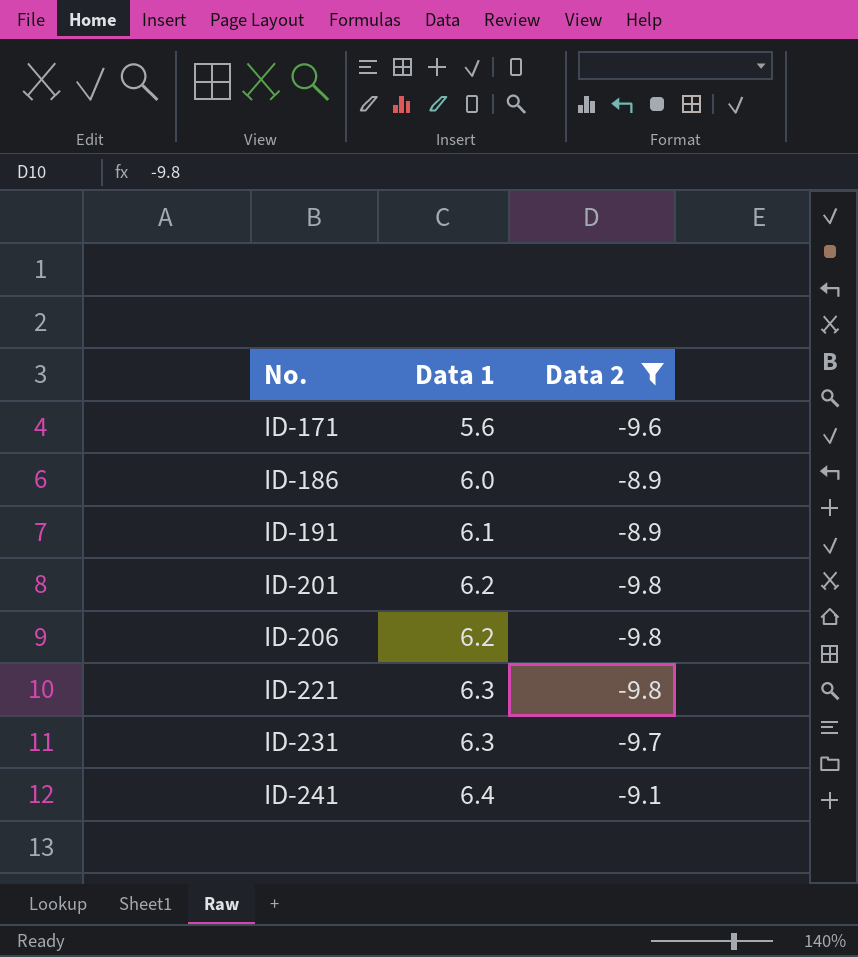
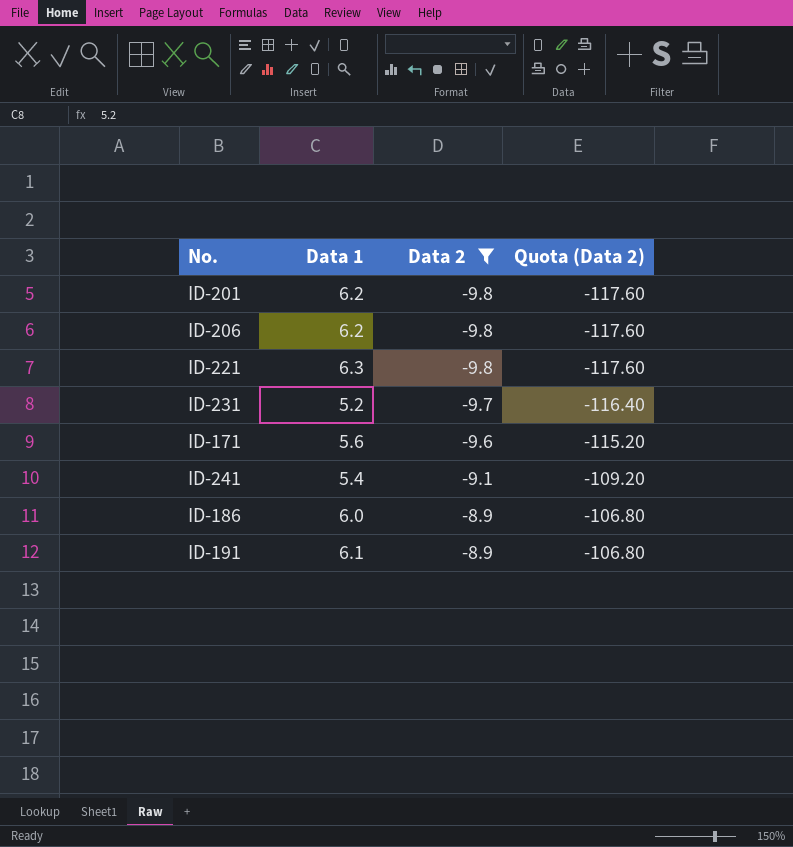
row order: No. ascending -> Data 2 ascending
column Quota (Data 2) | formula: none -> [Data 2] * 12
ID-231 | Data 1: 6.3 -> 5.2
ID-241 | Data 1: 6.4 -> 5.4

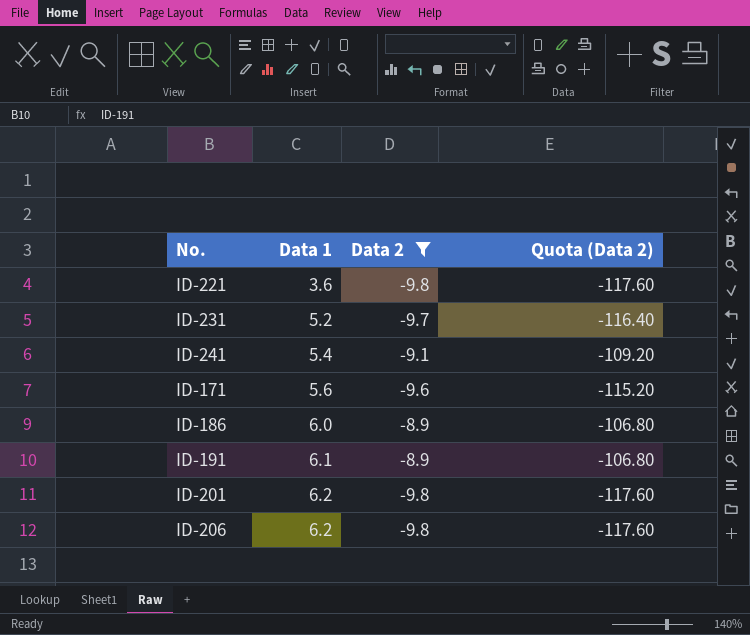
row order: Data 2 ascending -> Data 1 ascending
ID-221 | Data 1: 6.3 -> 3.6

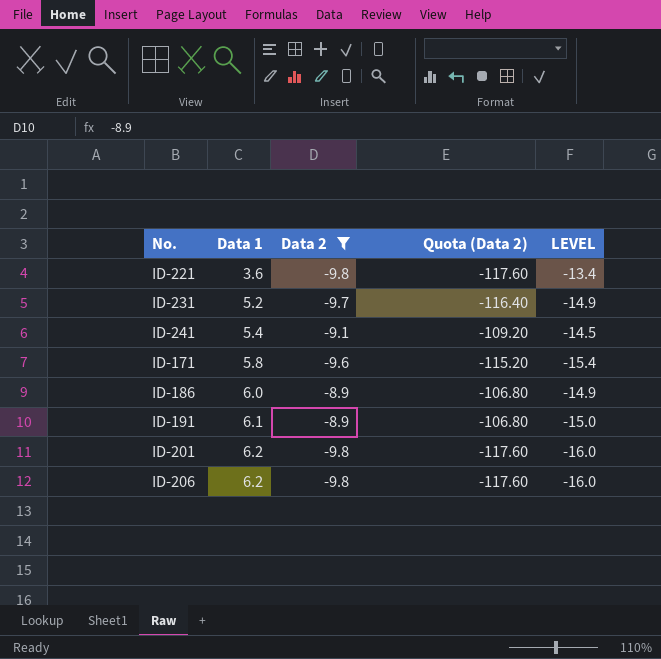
column LEVEL | formula: none -> [Data 2] - [Data 1]
ID-171 | Data 1: 5.6 -> 5.8

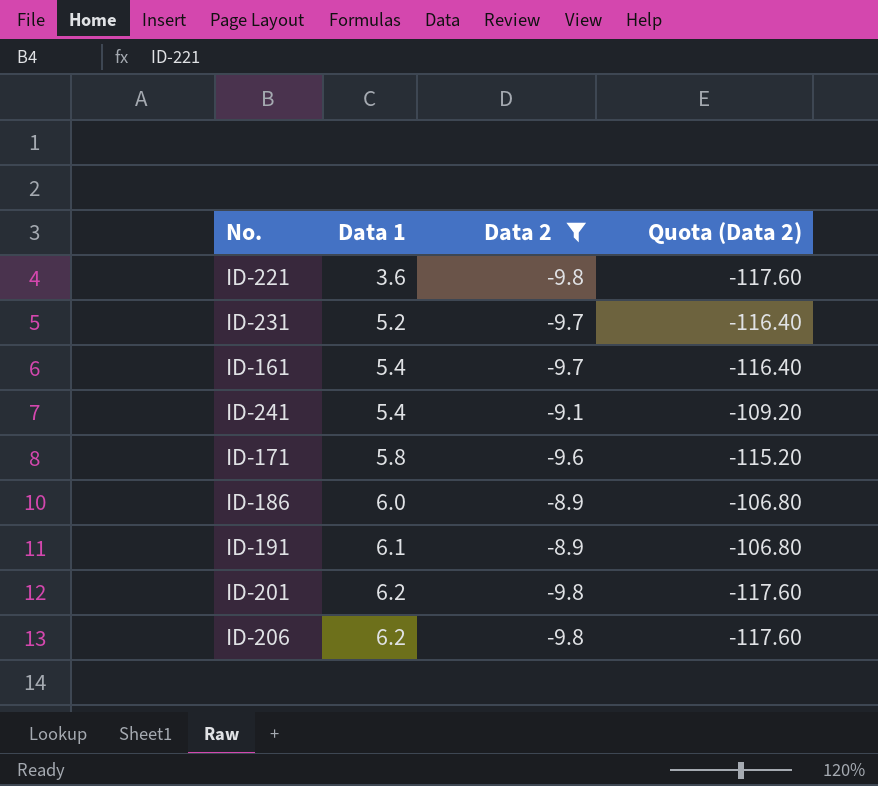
column LEVEL | formula: [Data 2] - [Data 1] -> none
row ID-161: none -> 5.4 | -9.7 | -116.40

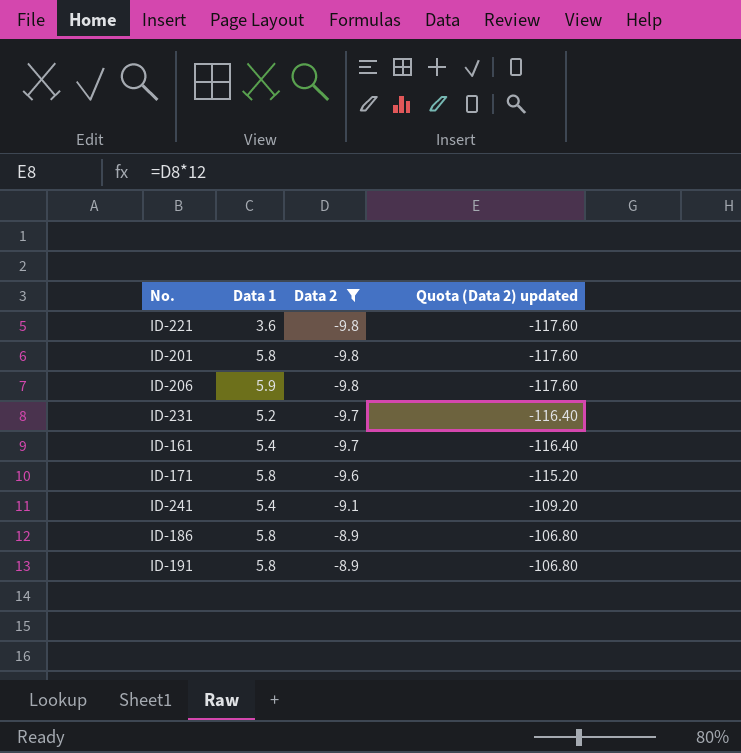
row order: Data 1 ascending -> Data 2 ascending
column name: Quota (Data 2) -> Quota (Data 2) updated
ID-201 | Data 1: 6.2 -> 5.8
ID-206 | Data 1: 6.2 -> 5.9
ID-186 | Data 1: 6.0 -> 5.8
ID-191 | Data 1: 6.1 -> 5.8

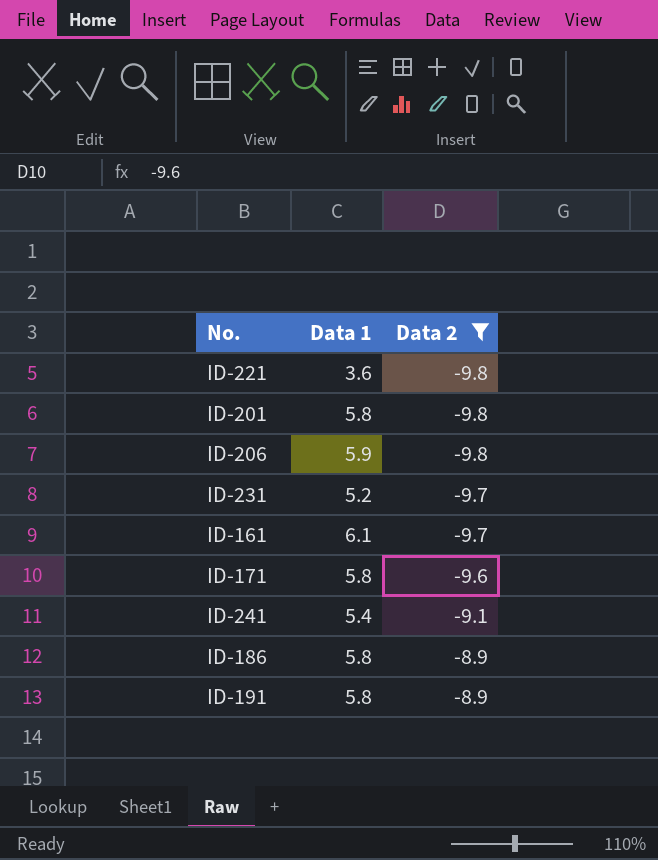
column Quota (Data 2) updated | formula: [Data 2] * 12 -> none
ID-161 | Data 1: 5.4 -> 6.1

